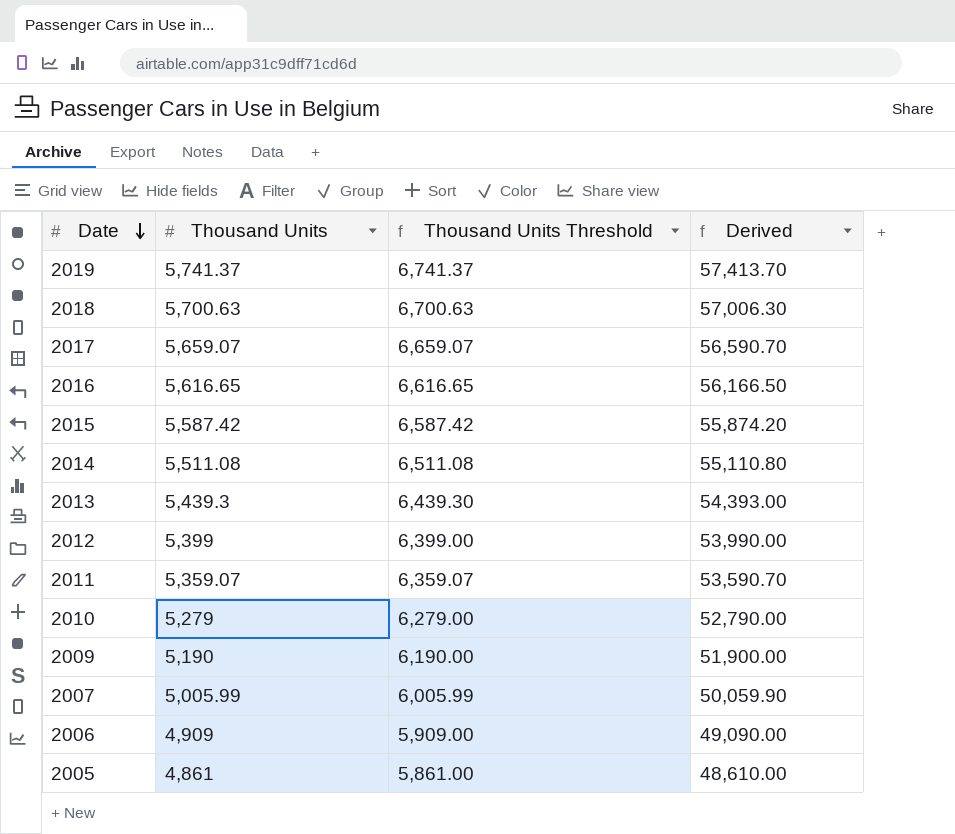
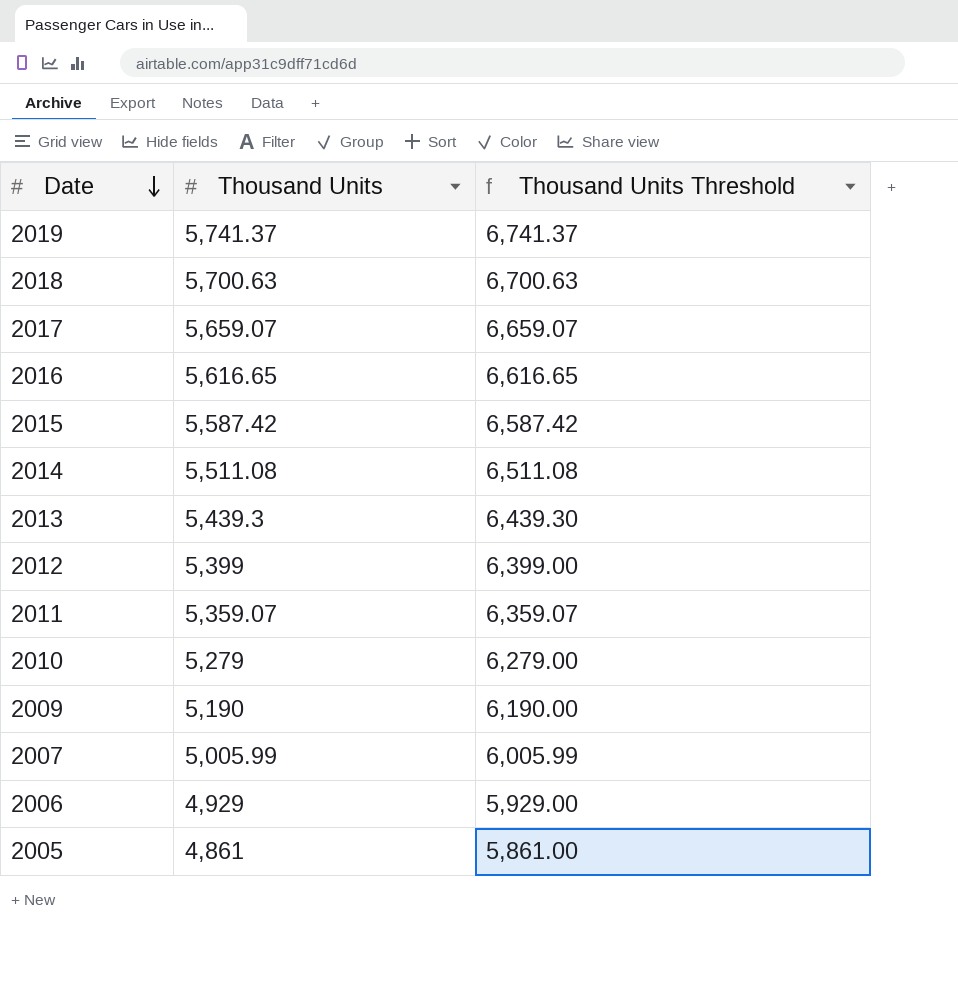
column Derived | formula: [Thousand Units] * 10 -> none
2006 | Thousand Units: 4,909 -> 4,929
2006 | Thousand Units Threshold: 5,909.00 -> 5,929.00

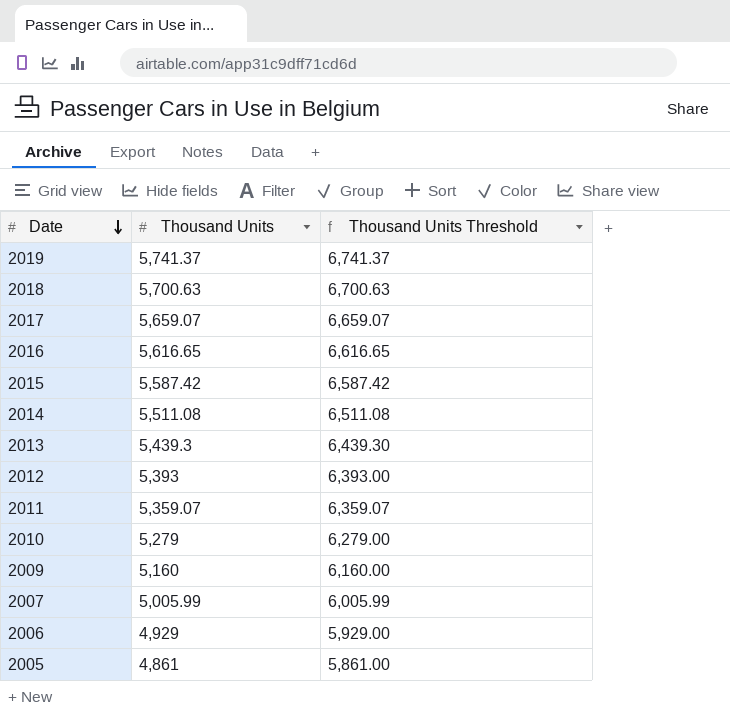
2012 | Thousand Units: 5,399 -> 5,393
2012 | Thousand Units Threshold: 6,399.00 -> 6,393.00
2009 | Thousand Units: 5,190 -> 5,160
2009 | Thousand Units Threshold: 6,190.00 -> 6,160.00

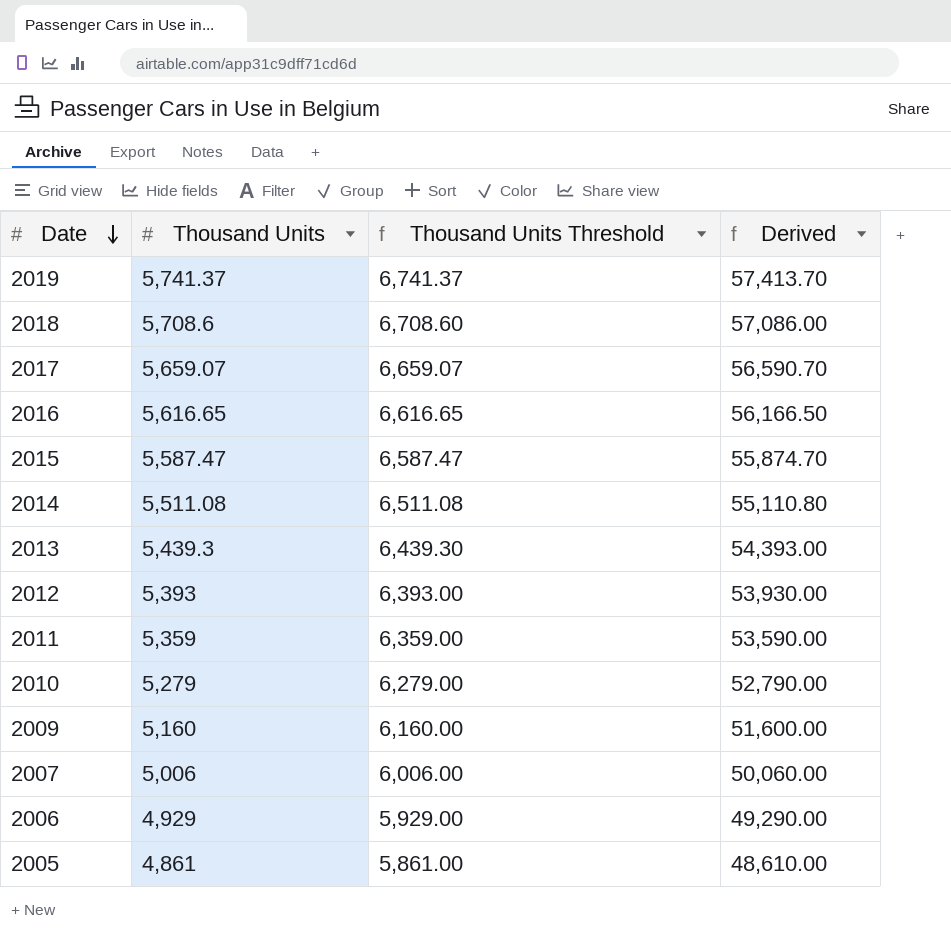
column Derived | formula: none -> [Thousand Units] * 10
2018 | Thousand Units: 5,700.63 -> 5,708.6
2018 | Thousand Units Threshold: 6,700.63 -> 6,708.60
2015 | Thousand Units: 5,587.42 -> 5,587.47
2015 | Thousand Units Threshold: 6,587.42 -> 6,587.47
2011 | Thousand Units: 5,359.07 -> 5,359
2011 | Thousand Units Threshold: 6,359.07 -> 6,359.00
2007 | Thousand Units: 5,005.99 -> 5,006
2007 | Thousand Units Threshold: 6,005.99 -> 6,006.00

